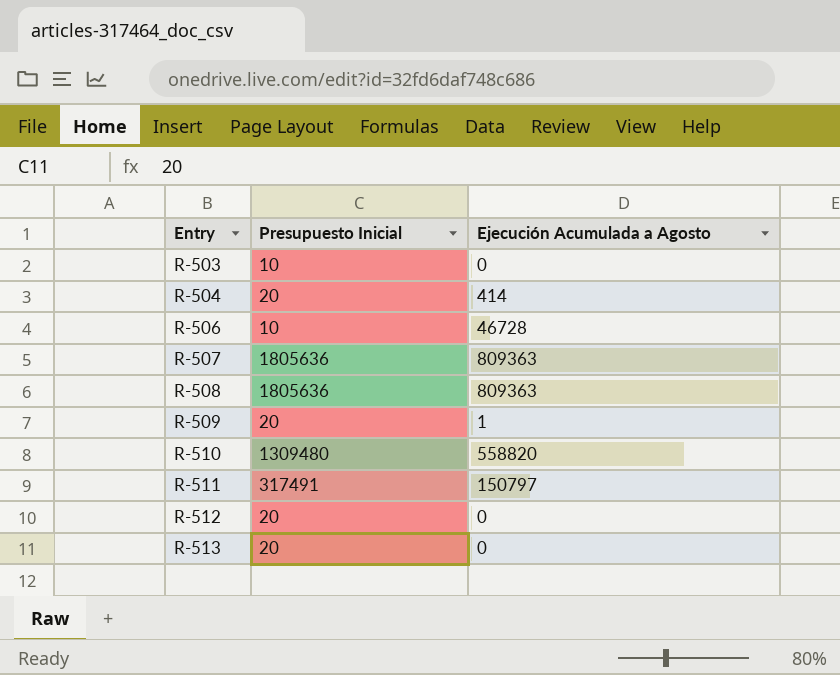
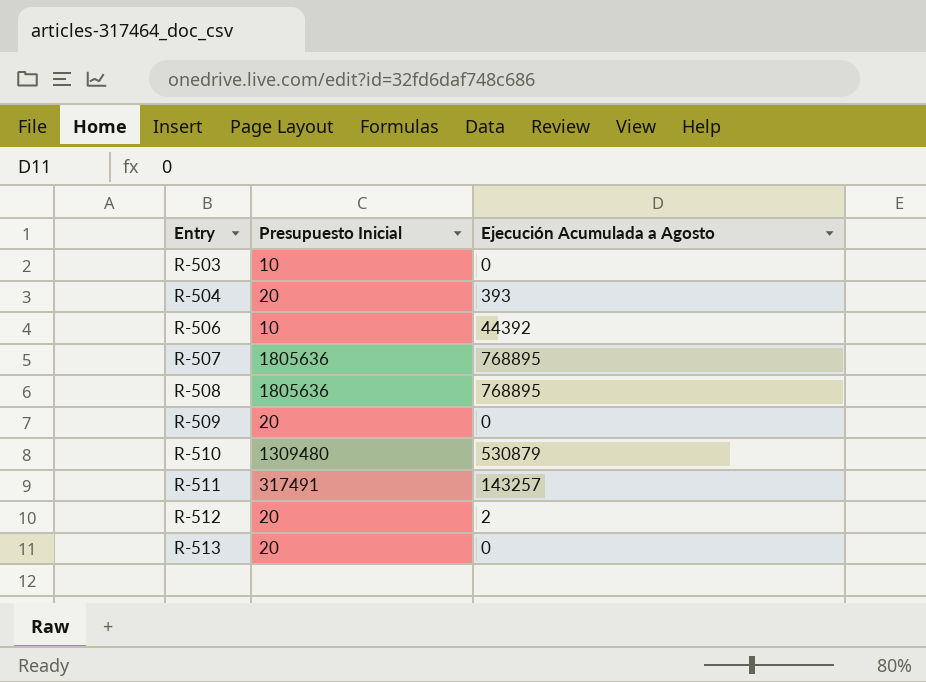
R-504 | Ejecución Acumulada a Agosto: 414 -> 393
R-506 | Ejecución Acumulada a Agosto: 46728 -> 44392
R-507 | Ejecución Acumulada a Agosto: 809363 -> 768895
R-508 | Ejecución Acumulada a Agosto: 809363 -> 768895
R-509 | Ejecución Acumulada a Agosto: 1 -> 0
R-510 | Ejecución Acumulada a Agosto: 558820 -> 530879
R-511 | Ejecución Acumulada a Agosto: 150797 -> 143257
R-512 | Ejecución Acumulada a Agosto: 0 -> 2

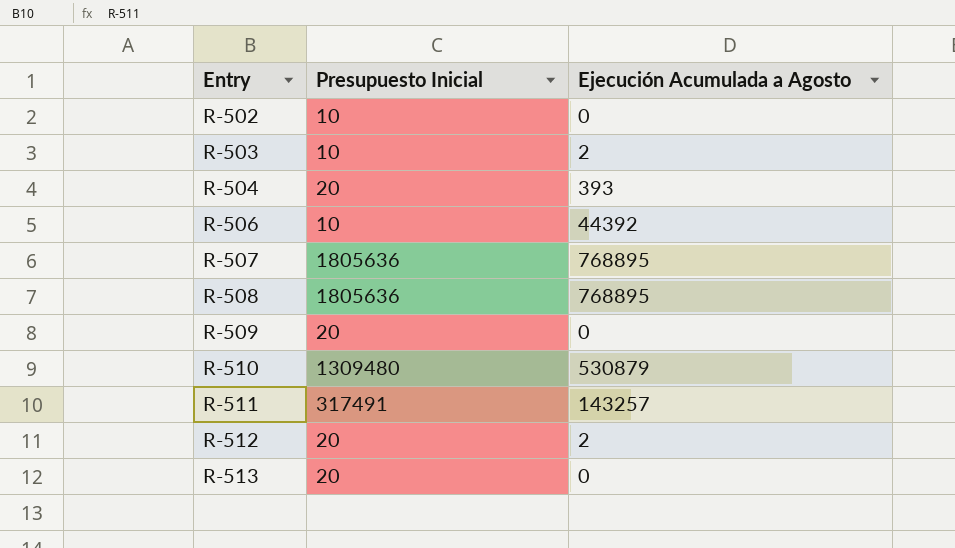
row R-502: none -> 10 | 0
R-503 | Ejecución Acumulada a Agosto: 0 -> 2

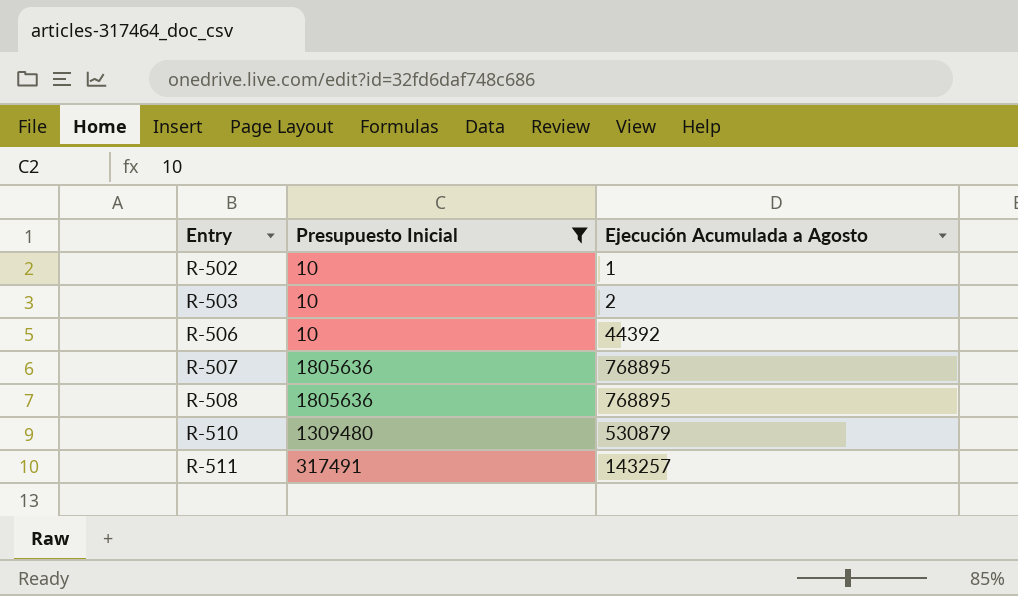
filter: none -> Presupuesto Inicial != 20
R-502 | Ejecución Acumulada a Agosto: 0 -> 1

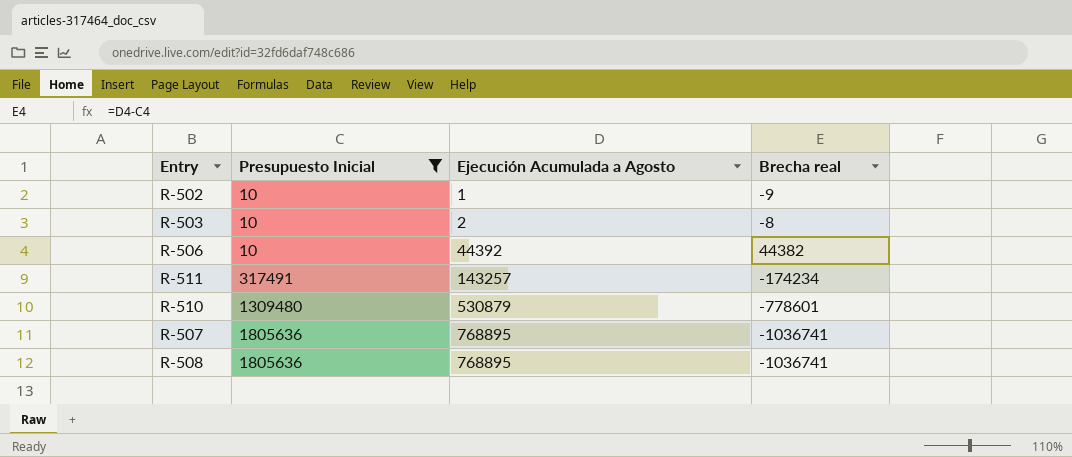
row order: Entry ascending -> Presupuesto Inicial ascending
column Brecha real | formula: none -> [Ejecución Acumulada a Agosto] - [Presupuesto Inicial]

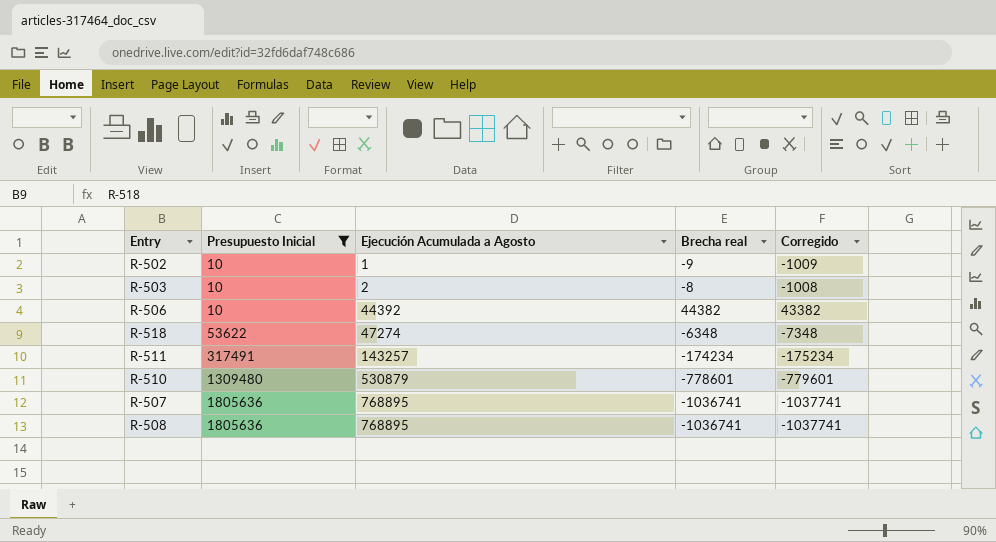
column Corregido | formula: none -> [Brecha real] - 1000
row R-518: none -> 53622 | 47274 | -6348 | -7348

